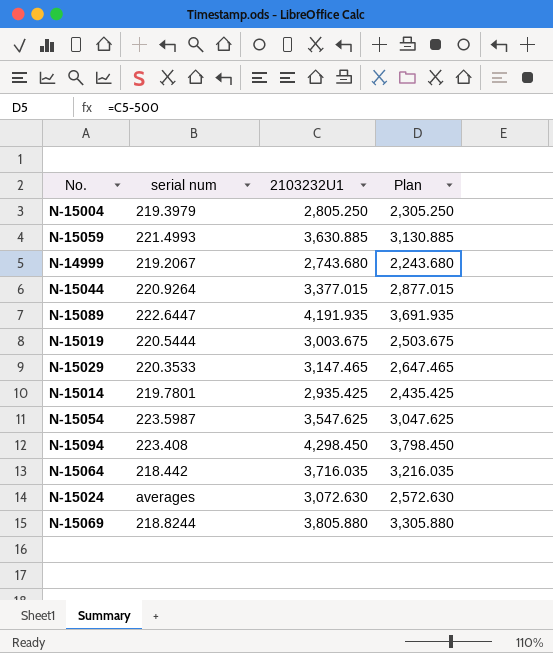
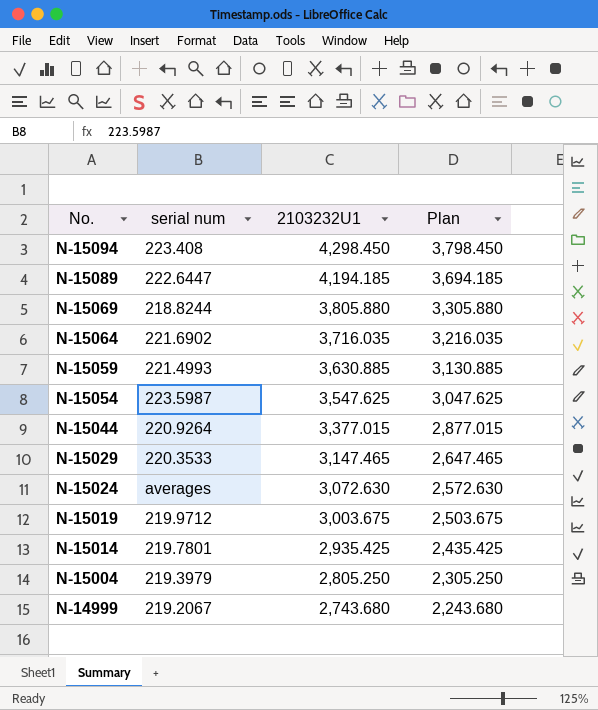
row order: none -> No. descending
N-15089 | 2103232U1: 4,191.935 -> 4,194.185
N-15089 | Plan: 3,691.935 -> 3,694.185
N-15064 | serial num: 218.442 -> 221.6902
N-15019 | serial num: 220.5444 -> 219.9712

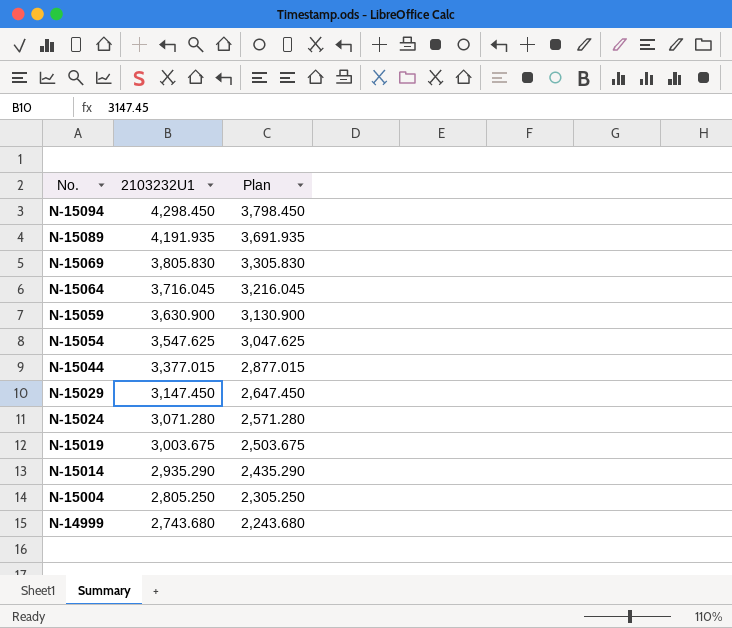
column serial num | position: 2 -> none
N-15089 | 2103232U1: 4,194.185 -> 4,191.935
N-15089 | Plan: 3,694.185 -> 3,691.935
N-15069 | 2103232U1: 3,805.880 -> 3,805.830
N-15069 | Plan: 3,305.880 -> 3,305.830
N-15064 | 2103232U1: 3,716.035 -> 3,716.045
N-15064 | Plan: 3,216.035 -> 3,216.045
N-15059 | 2103232U1: 3,630.885 -> 3,630.900
N-15059 | Plan: 3,130.885 -> 3,130.900
N-15029 | 2103232U1: 3,147.465 -> 3,147.450
N-15029 | Plan: 2,647.465 -> 2,647.450
N-15024 | 2103232U1: 3,072.630 -> 3,071.280
N-15024 | Plan: 2,572.630 -> 2,571.280
N-15014 | 2103232U1: 2,935.425 -> 2,935.290
N-15014 | Plan: 2,435.425 -> 2,435.290

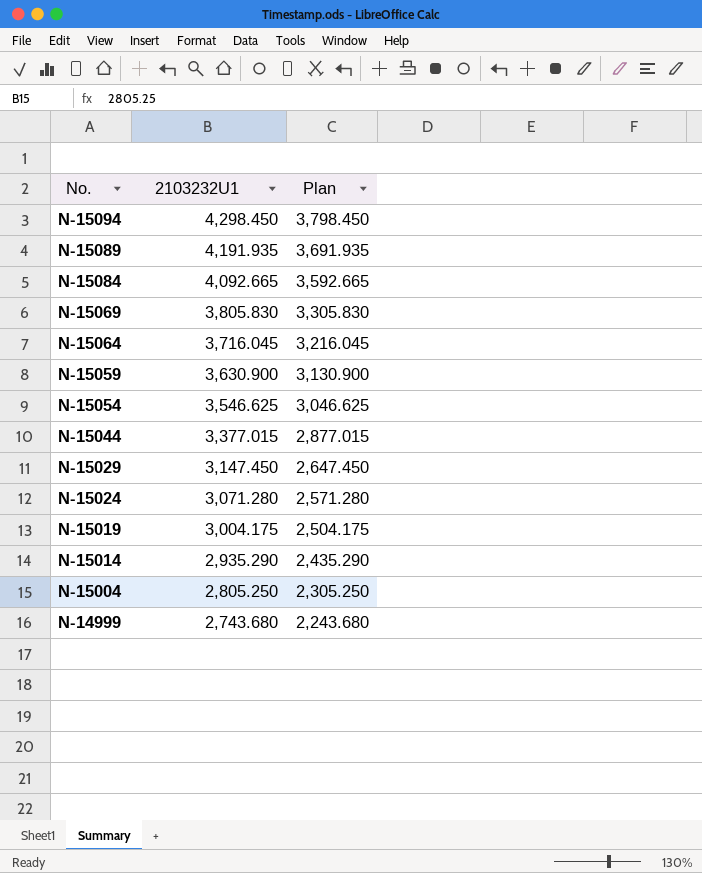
row N-15084: none -> 4,092.665 | 3,592.665
N-15054 | 2103232U1: 3,547.625 -> 3,546.625
N-15054 | Plan: 3,047.625 -> 3,046.625
N-15019 | 2103232U1: 3,003.675 -> 3,004.175
N-15019 | Plan: 2,503.675 -> 2,504.175

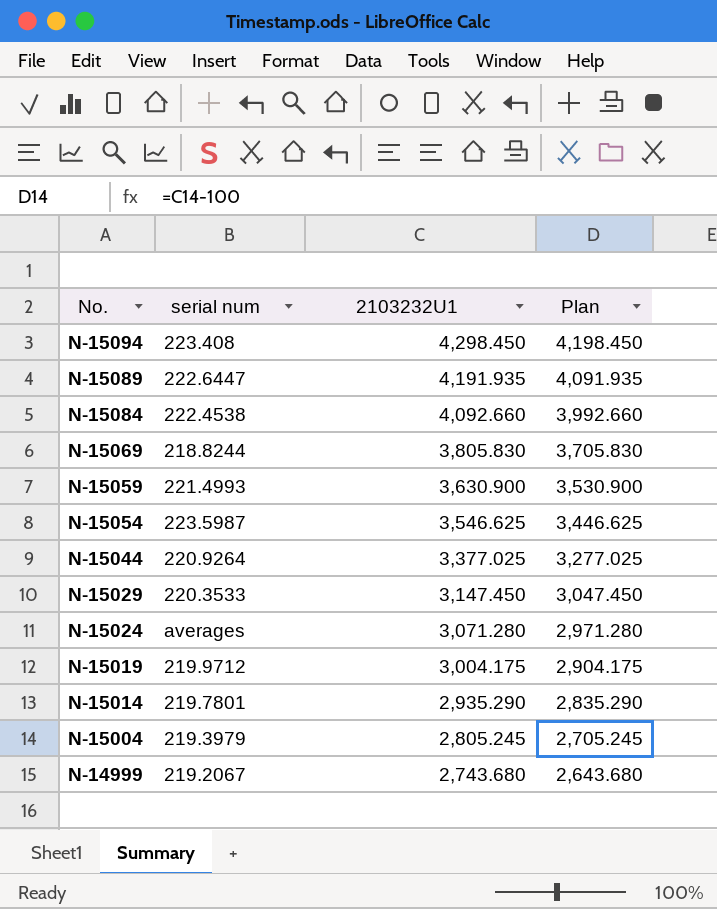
column serial num | position: none -> 2
column Plan | formula: [2103232U1] - 500 -> [2103232U1] - 100
row N-15064: 3,716.045 | 3,216.045 -> none
N-15084 | 2103232U1: 4,092.665 -> 4,092.660
N-15044 | 2103232U1: 3,377.015 -> 3,377.025
N-15004 | 2103232U1: 2,805.250 -> 2,805.245

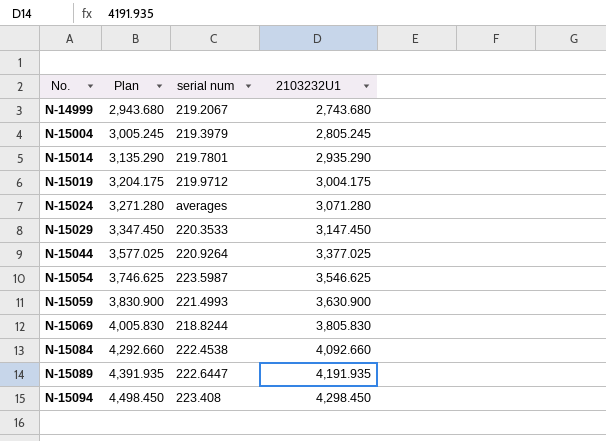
row order: No. descending -> No. ascending
column Plan | formula: [2103232U1] - 100 -> [2103232U1] + 200
column Plan | position: 4 -> 2

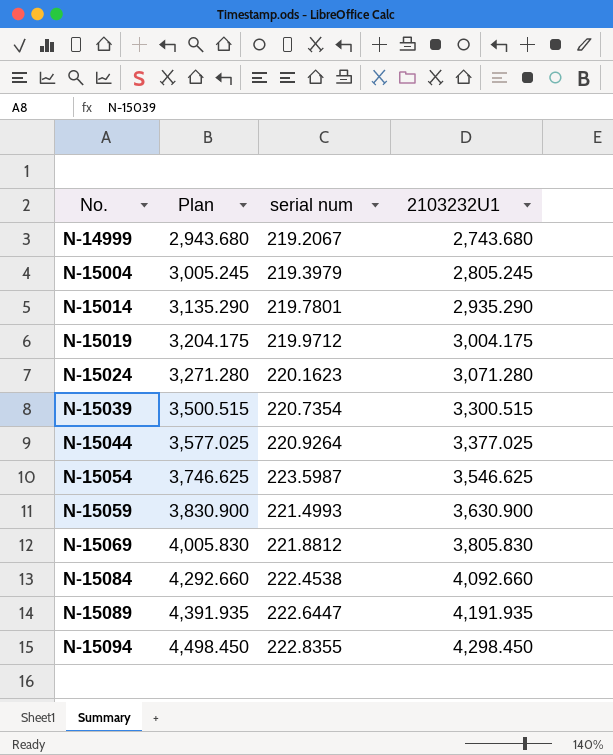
row N-15029: 3,347.450 | 220.3533 | 3,147.450 -> none
N-15024 | serial num: averages -> 220.1623
row N-15039: none -> 3,500.515 | 220.7354 | 3,300.515
N-15069 | serial num: 218.8244 -> 221.8812
N-15094 | serial num: 223.408 -> 222.8355

